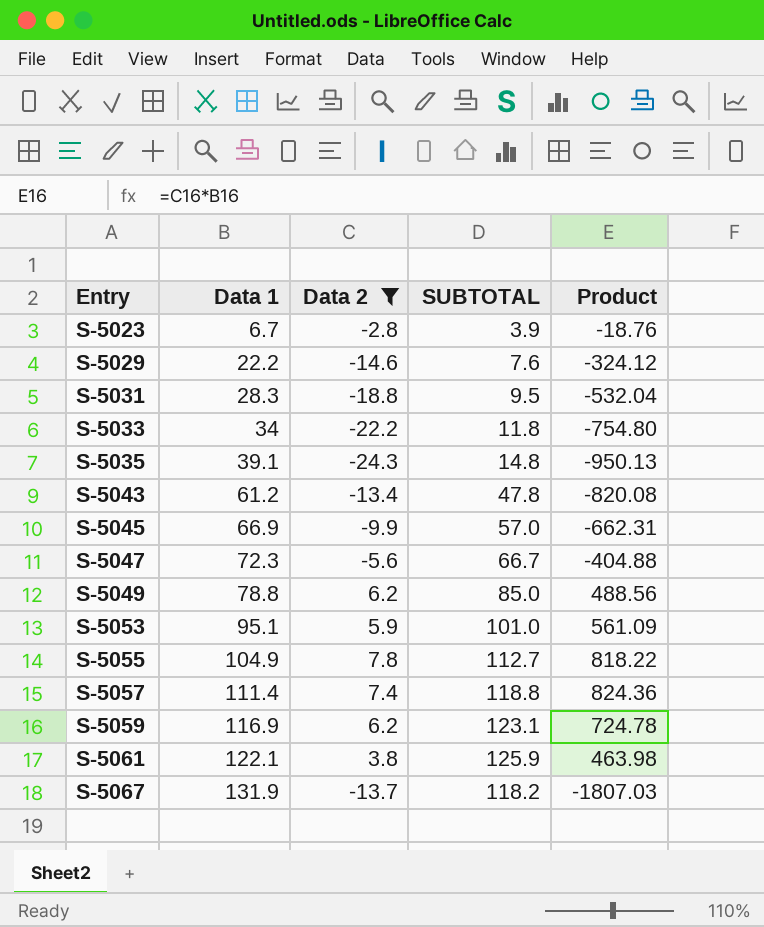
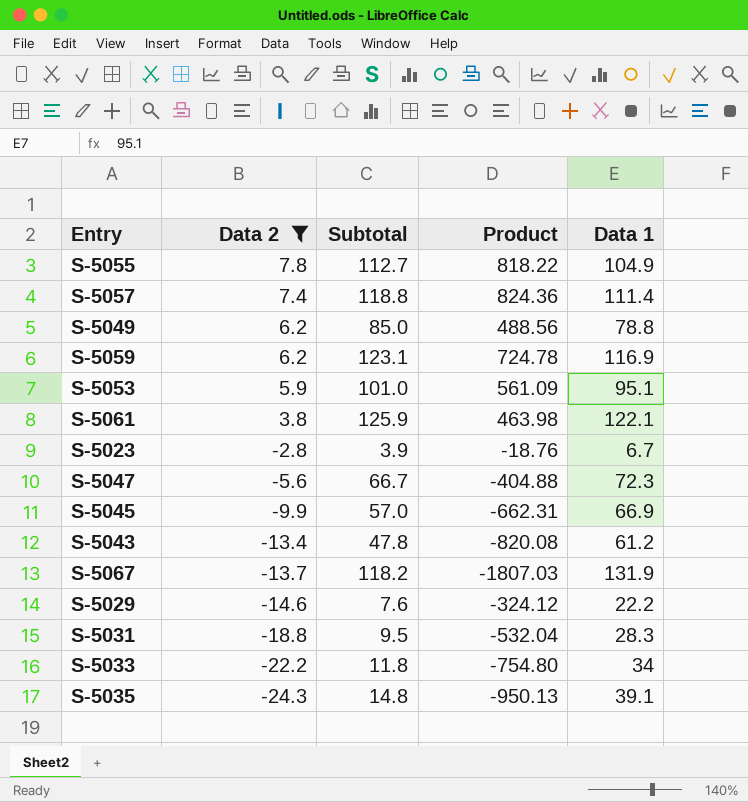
row order: Entry ascending -> Data 2 descending
column name: SUBTOTAL -> Subtotal
column Data 1 | position: 2 -> 5

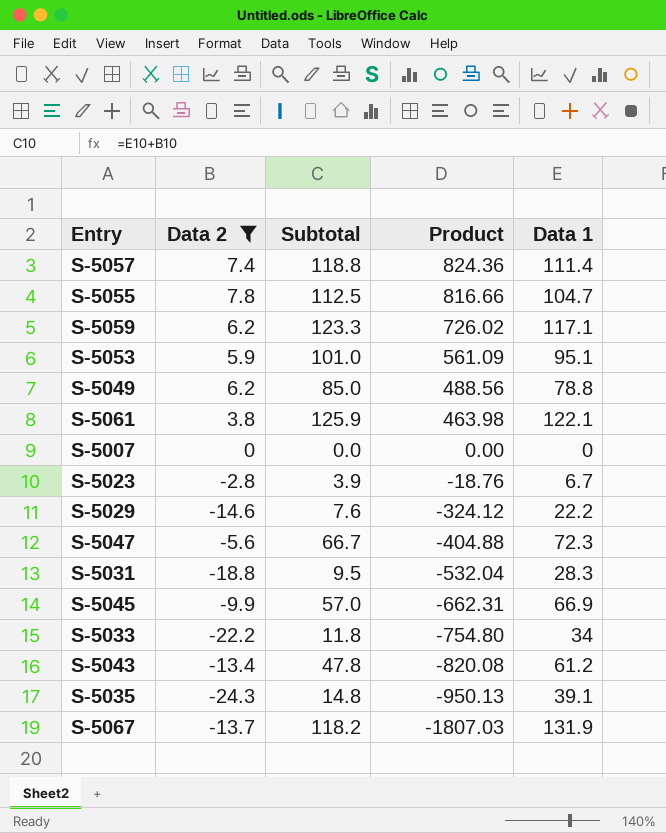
row order: Data 2 descending -> Product descending
S-5055 | Subtotal: 112.7 -> 112.5
S-5055 | Product: 818.22 -> 816.66
S-5055 | Data 1: 104.9 -> 104.7
S-5059 | Subtotal: 123.1 -> 123.3
S-5059 | Product: 724.78 -> 726.02
S-5059 | Data 1: 116.9 -> 117.1
row S-5007: none -> 0 | 0.0 | 0.00 | 0

